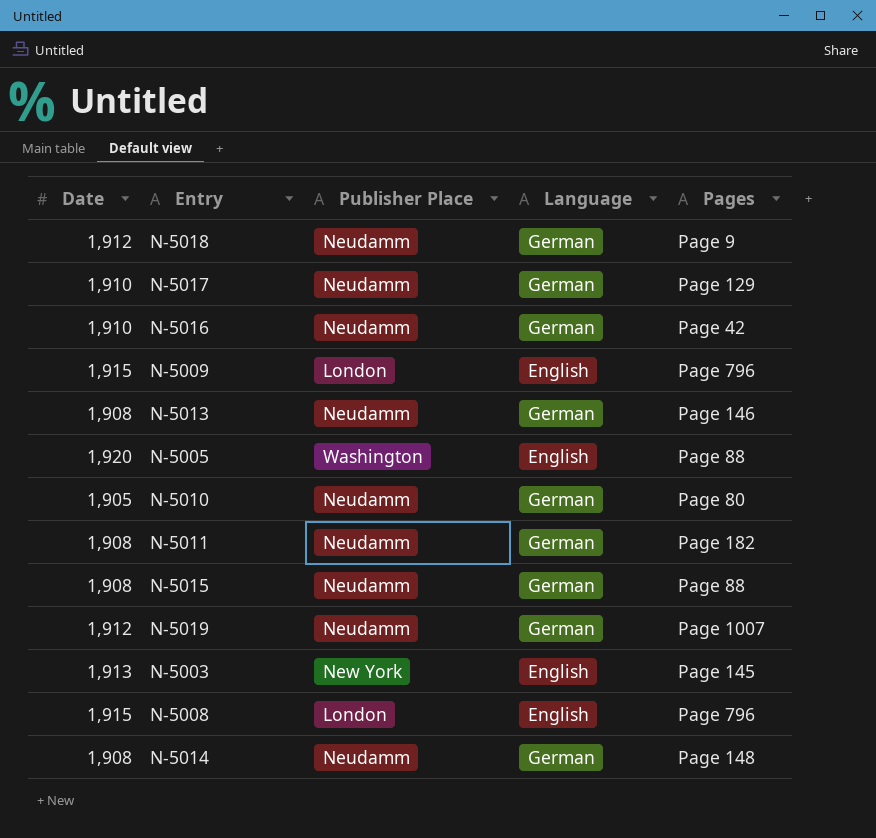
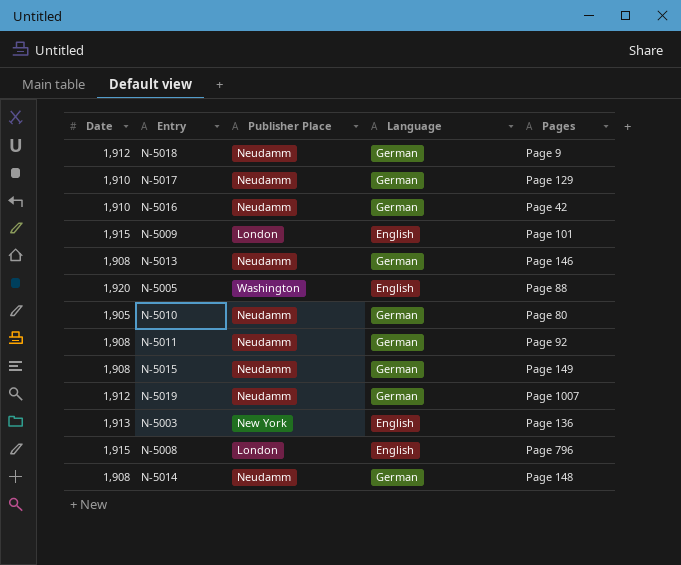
N-5009 | Pages: Page 796 -> Page 101
N-5011 | Pages: Page 182 -> Page 92
N-5015 | Pages: Page 88 -> Page 149
N-5003 | Pages: Page 145 -> Page 136

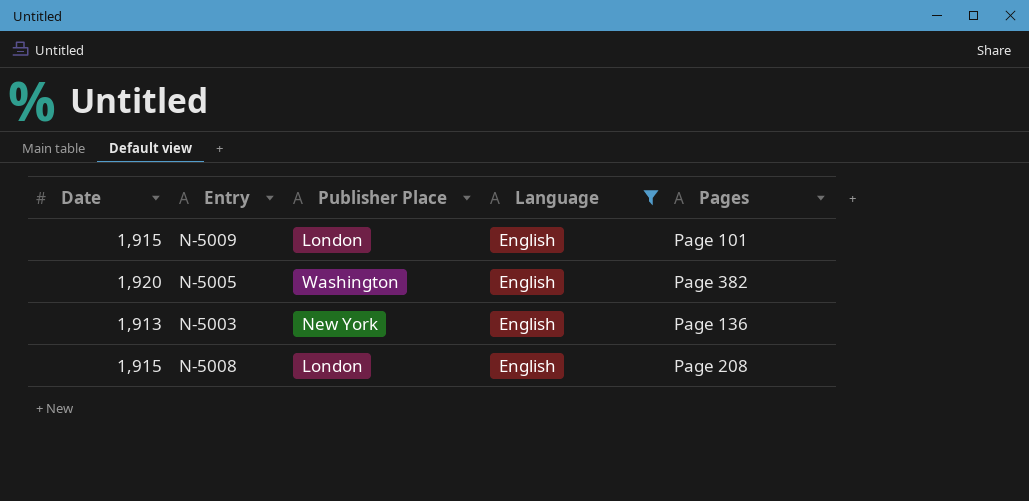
filter: none -> Language = English
N-5005 | Pages: Page 88 -> Page 382
N-5008 | Pages: Page 796 -> Page 208

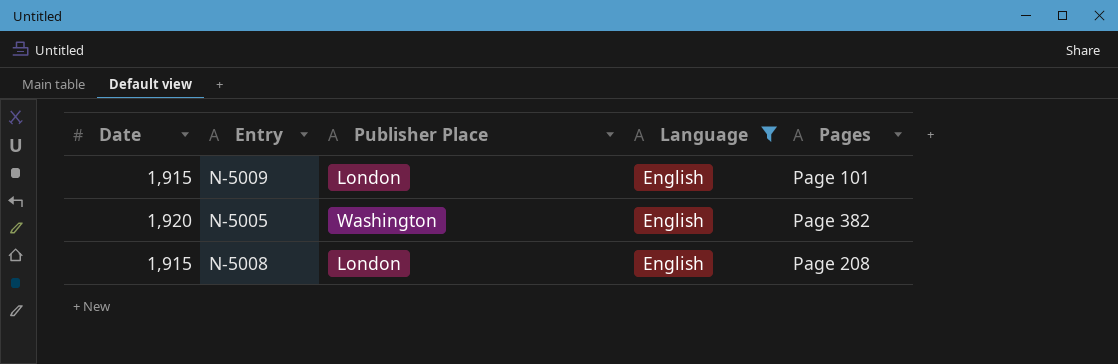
row N-5003: 1,913 | New York | English | Page 136 -> none

